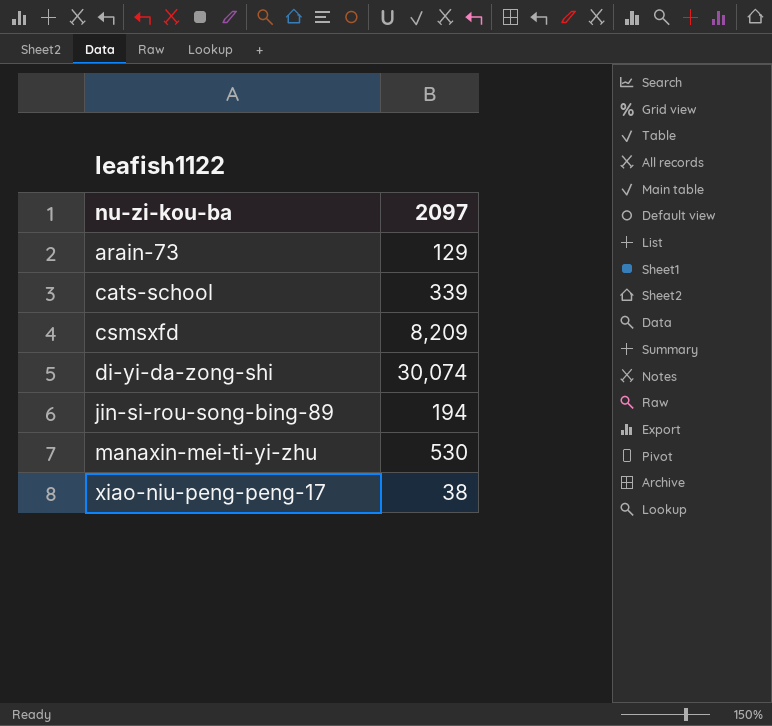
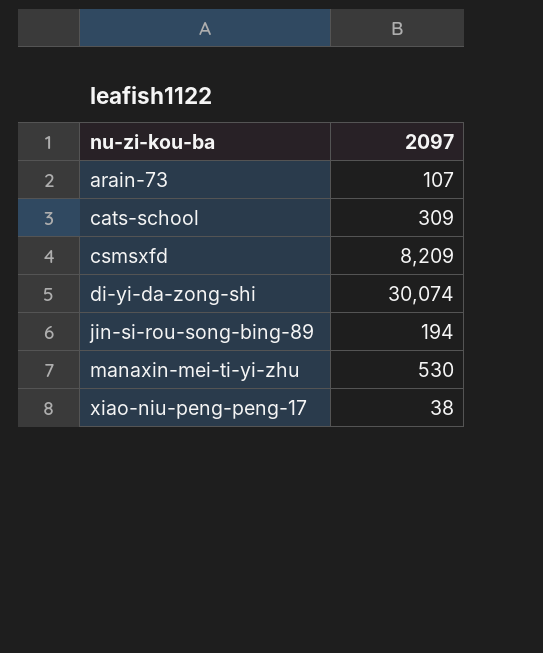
arain-73 | 2097: 129 -> 107
cats-school | 2097: 339 -> 309

